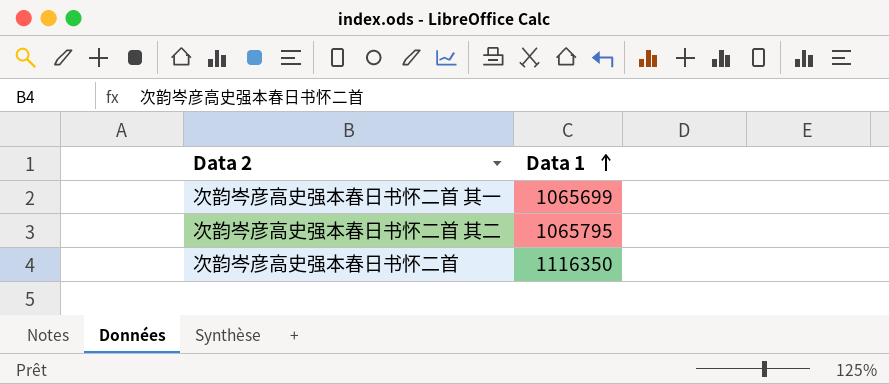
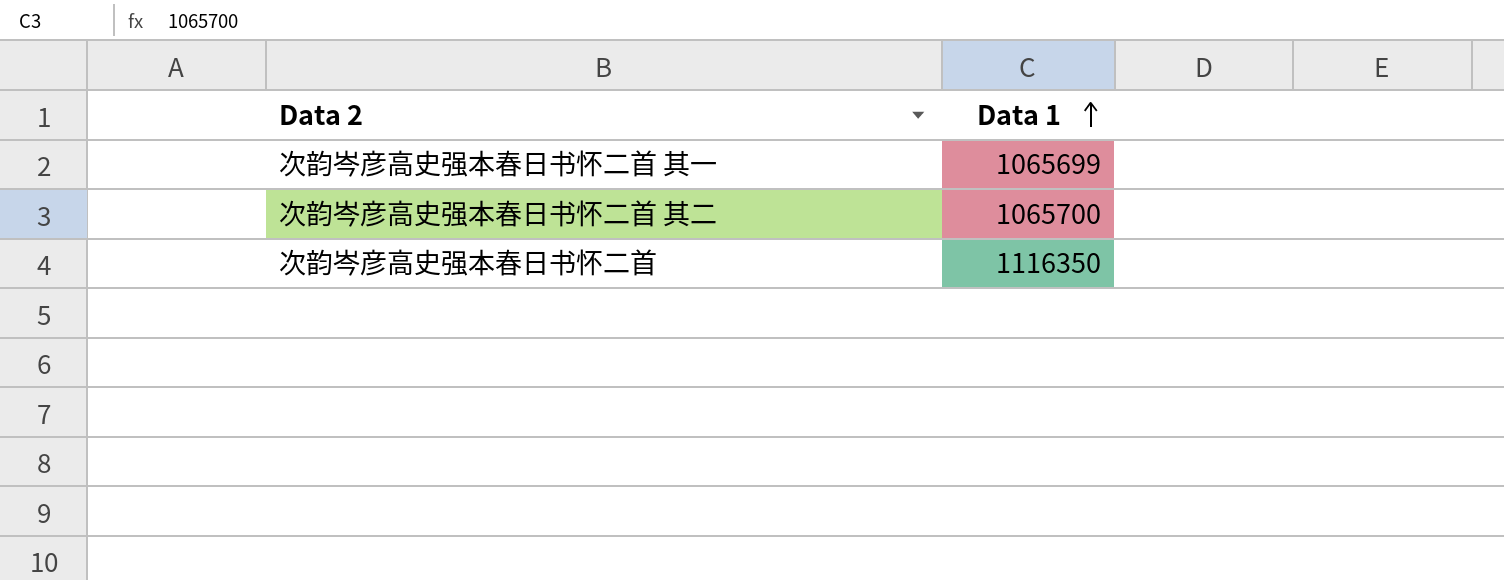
次韵岑彦高史强本春日书怀二首 其二 | Data 1: 1065795 -> 1065700

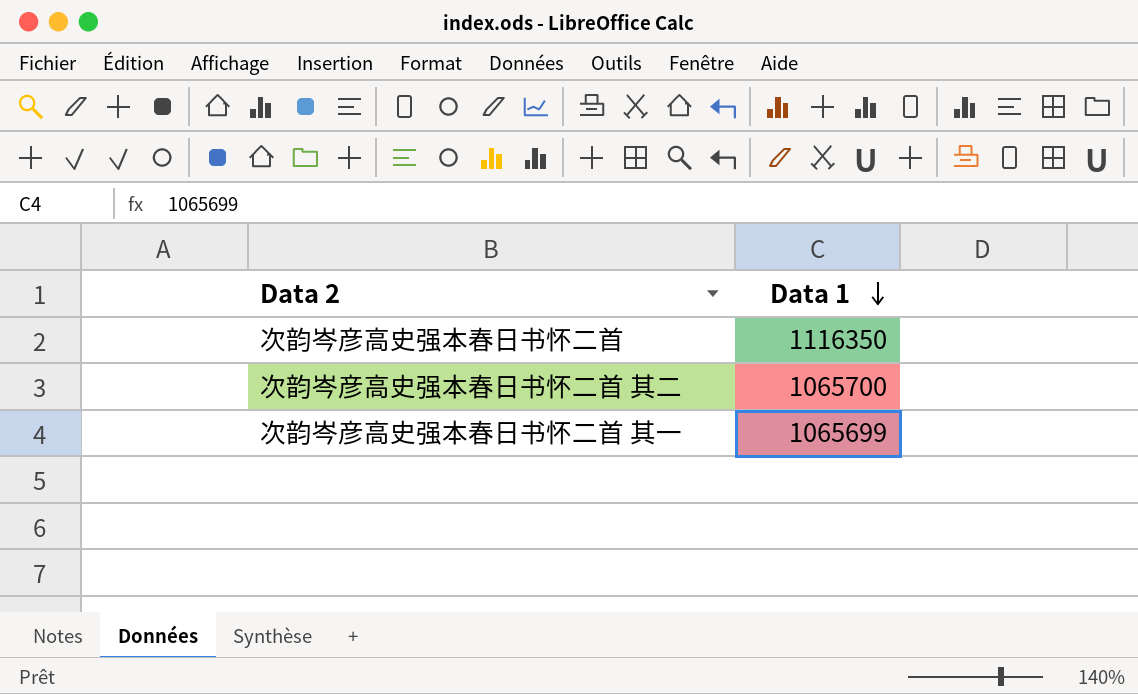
row order: Data 1 ascending -> Data 1 descending

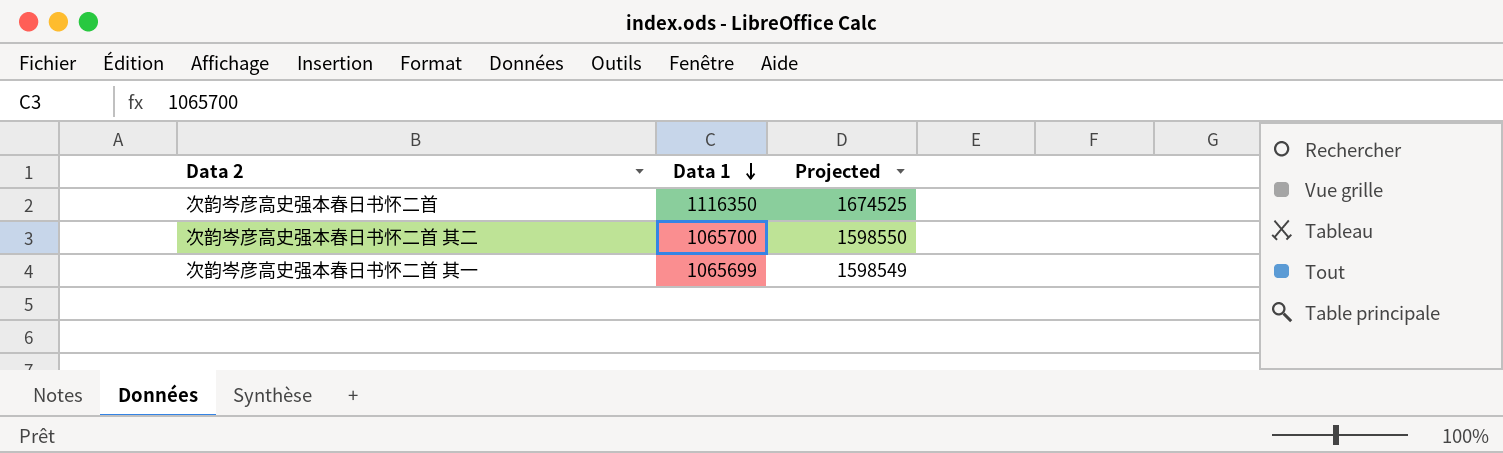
column Projected | formula: none -> [Data 1] * 1.5

